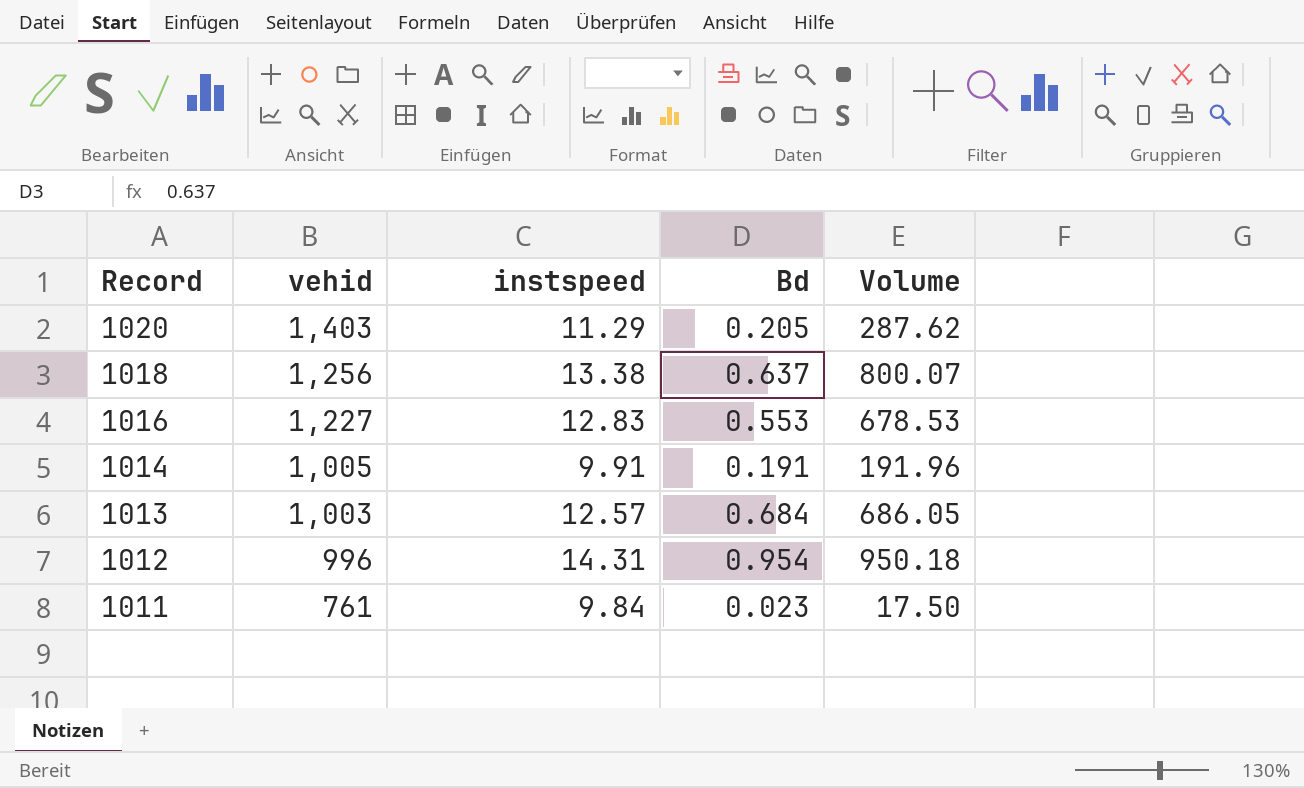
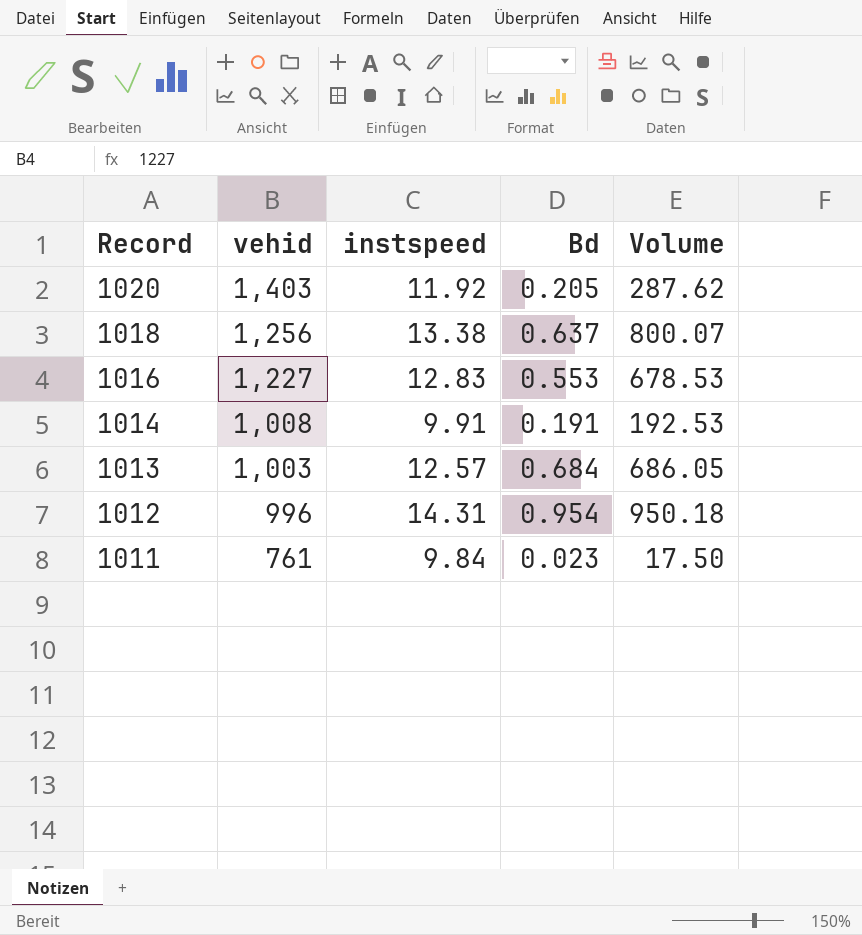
1020 | instspeed: 11.29 -> 11.92
1014 | vehid: 1,005 -> 1,008
1014 | Volume: 191.96 -> 192.53

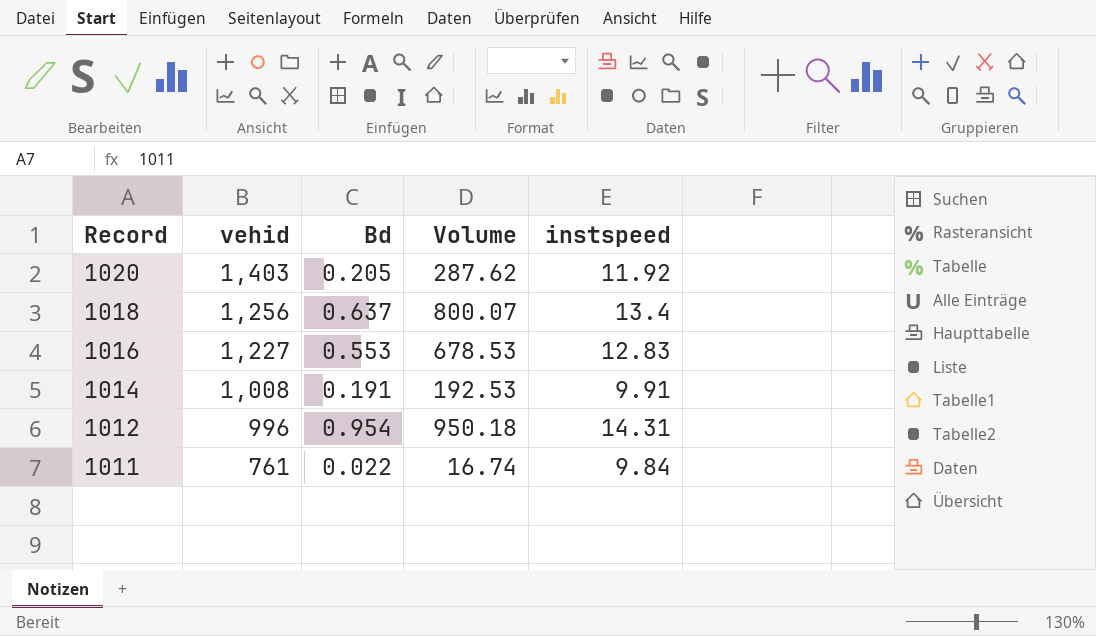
column instspeed | position: 3 -> 5
row 1013: 1,003 | 12.57 | 0.684 | 686.05 -> none
1018 | instspeed: 13.38 -> 13.4
1011 | Bd: 0.023 -> 0.022
1011 | Volume: 17.50 -> 16.74

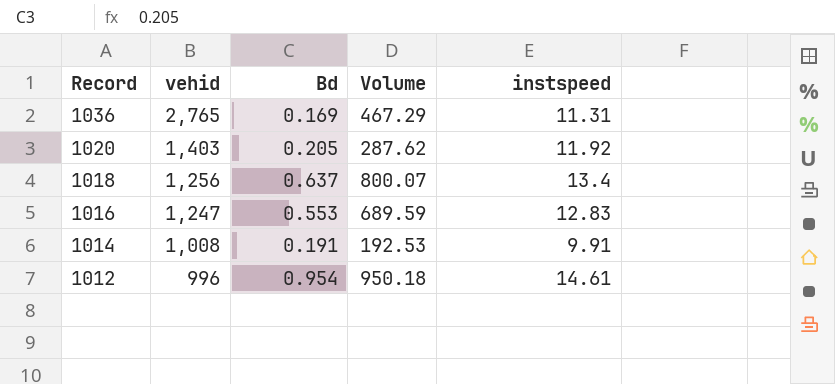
row 1011: 761 | 0.022 | 16.74 | 9.84 -> none
row 1036: none -> 2,765 | 0.169 | 467.29 | 11.31
1016 | vehid: 1,227 -> 1,247
1016 | Volume: 678.53 -> 689.59
1012 | instspeed: 14.31 -> 14.61

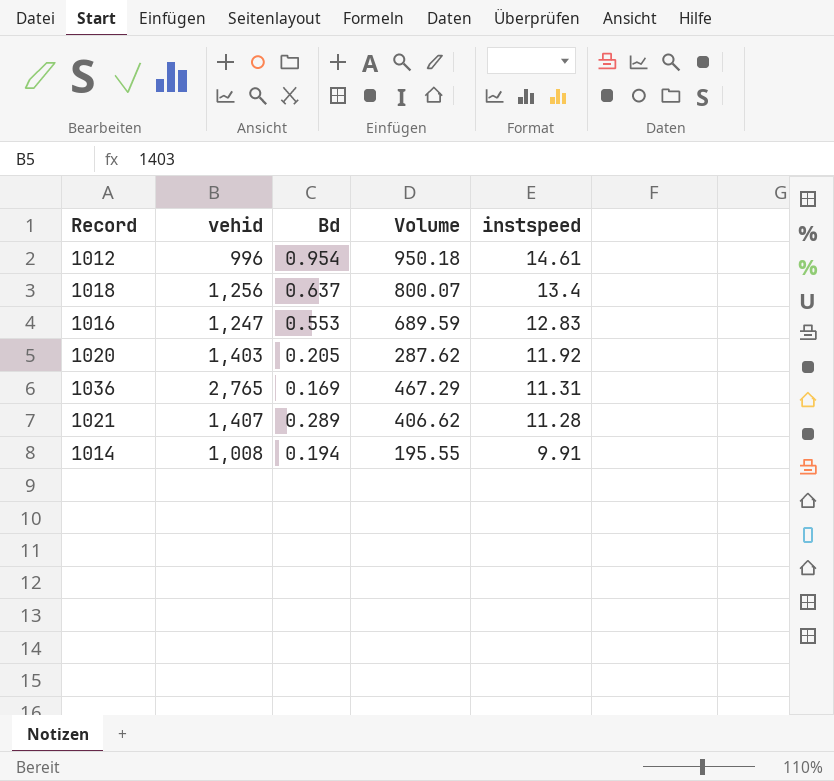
row order: Record descending -> instspeed descending
row 1021: none -> 1,407 | 0.289 | 406.62 | 11.28
1014 | Bd: 0.191 -> 0.194
1014 | Volume: 192.53 -> 195.55

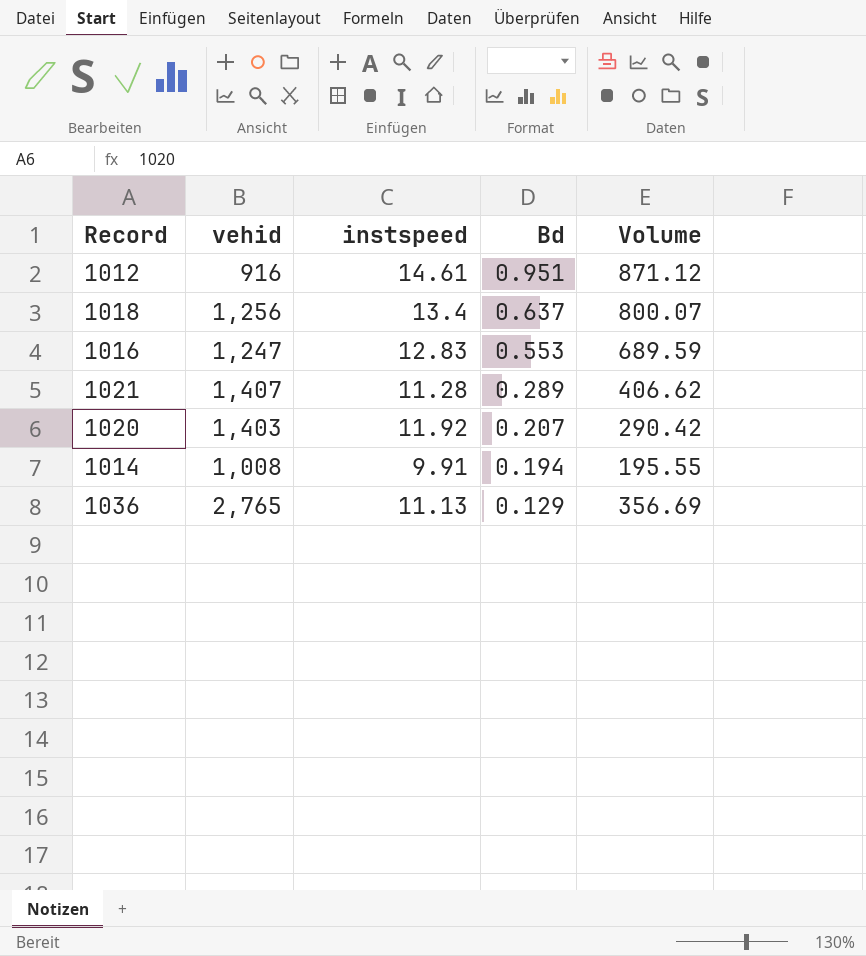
row order: instspeed descending -> Bd descending
column instspeed | position: 5 -> 3
1012 | vehid: 996 -> 916
1012 | Bd: 0.954 -> 0.951
1012 | Volume: 950.18 -> 871.12
1020 | Bd: 0.205 -> 0.207
1020 | Volume: 287.62 -> 290.42
1036 | instspeed: 11.31 -> 11.13
1036 | Bd: 0.169 -> 0.129
1036 | Volume: 467.29 -> 356.69

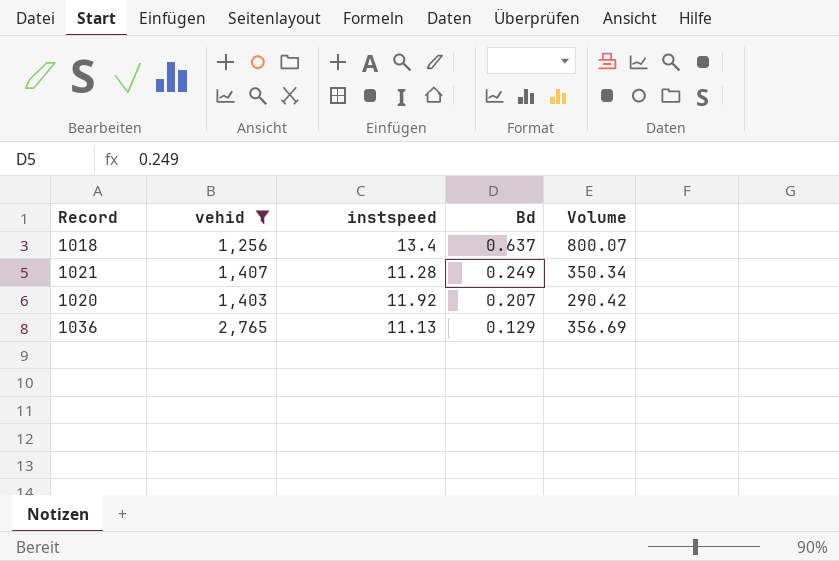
filter: none -> vehid >= 1,256
1021 | Bd: 0.289 -> 0.249
1021 | Volume: 406.62 -> 350.34

